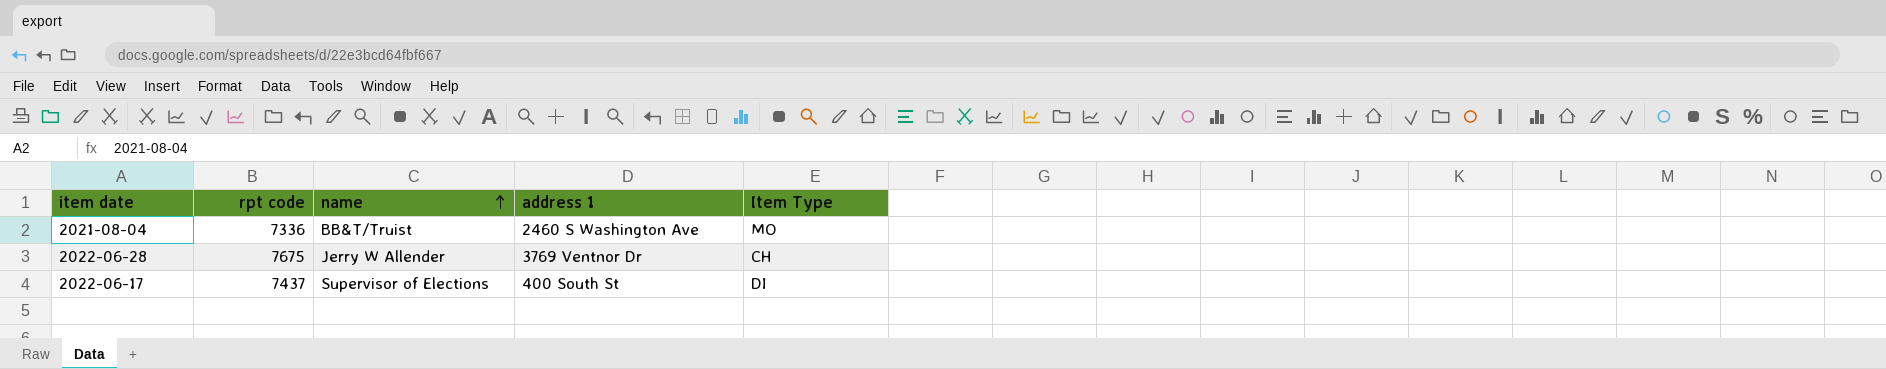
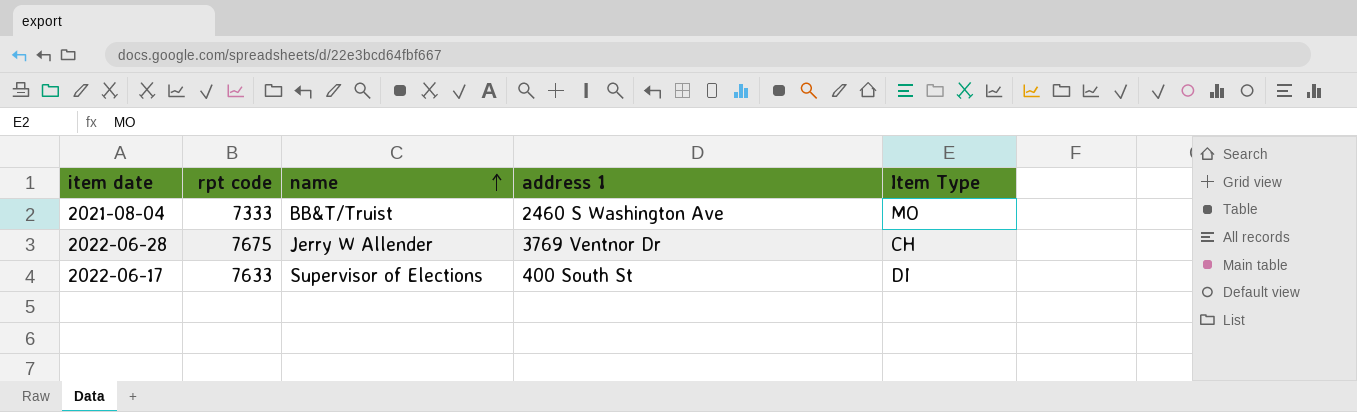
2021-08-04 | rpt code: 7336 -> 7333
2022-06-17 | rpt code: 7437 -> 7633

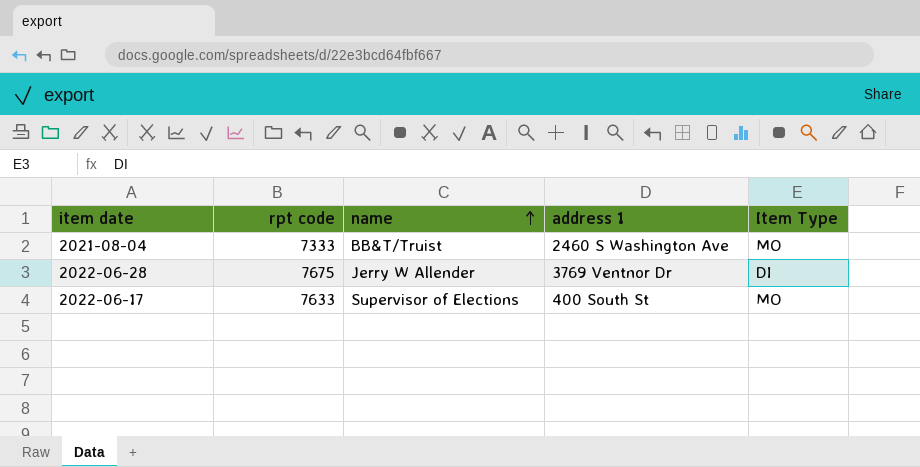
2022-06-28 | Item Type: CH -> DI
2022-06-17 | Item Type: DI -> MO

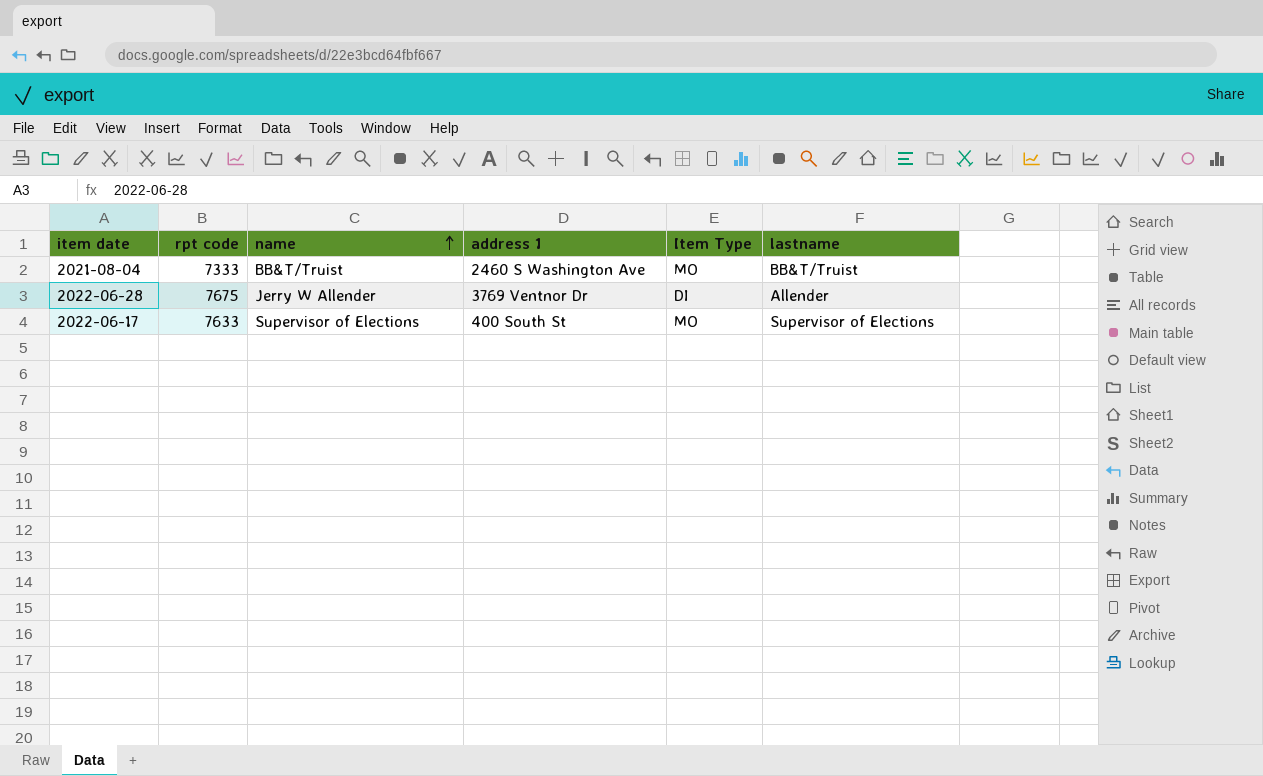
column lastname | position: none -> 6

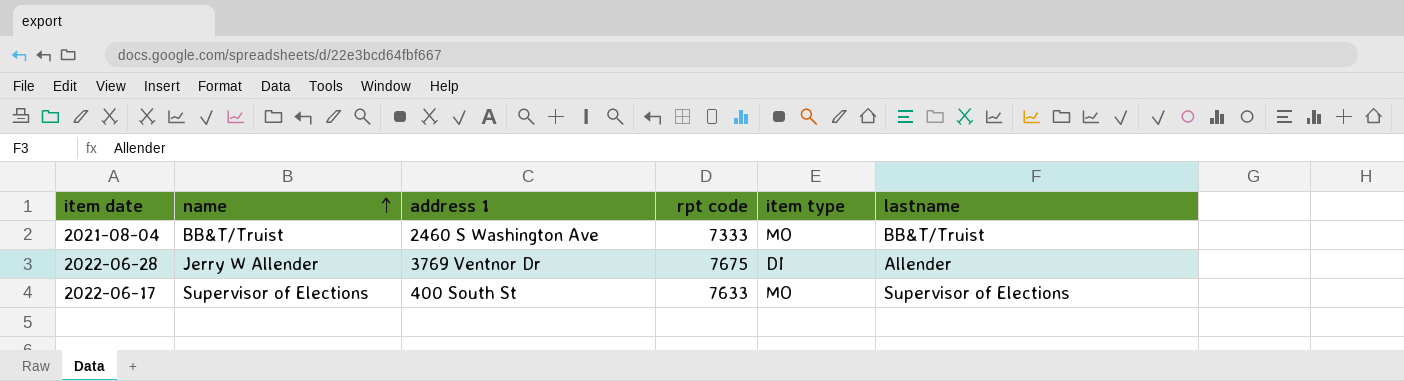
column rpt code | position: 2 -> 4
column name: Item Type -> item type

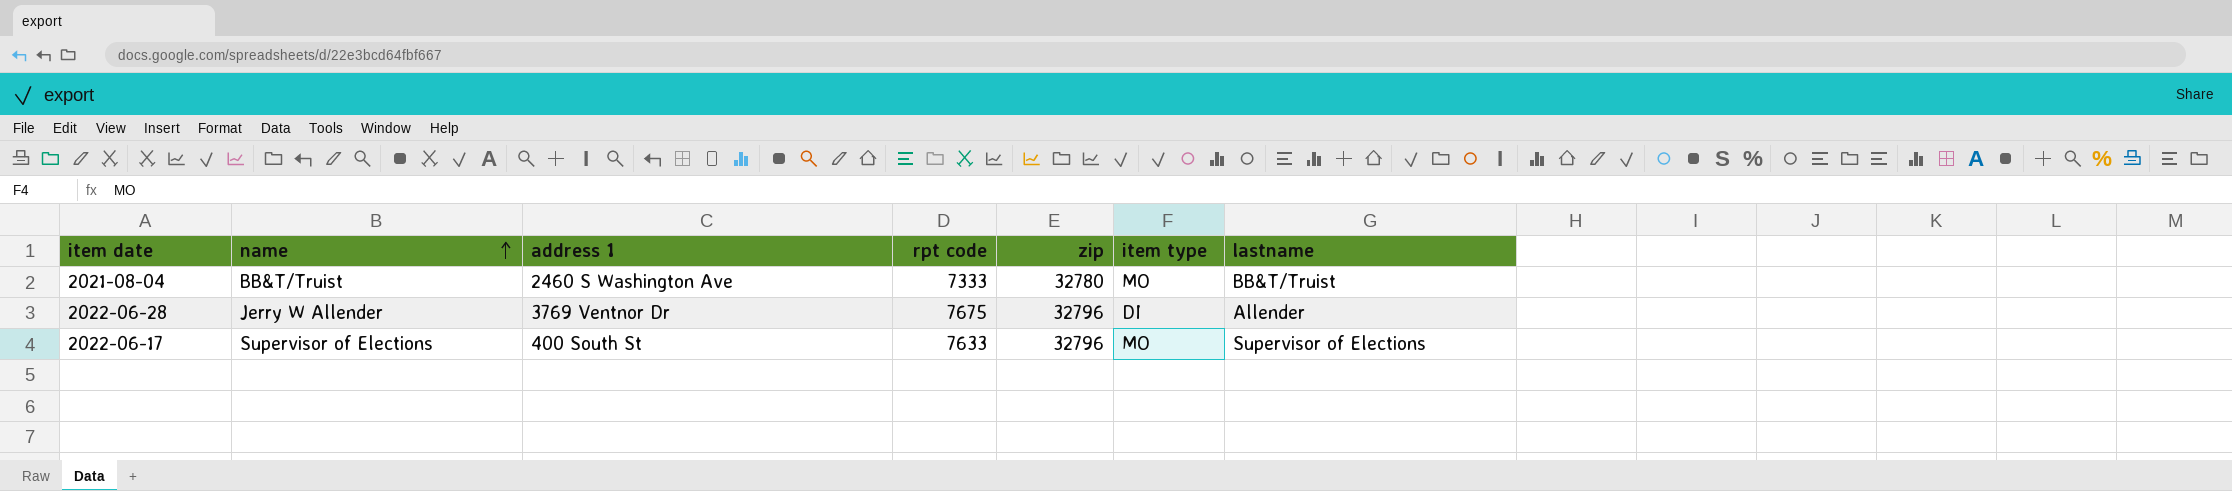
column zip | position: none -> 5

